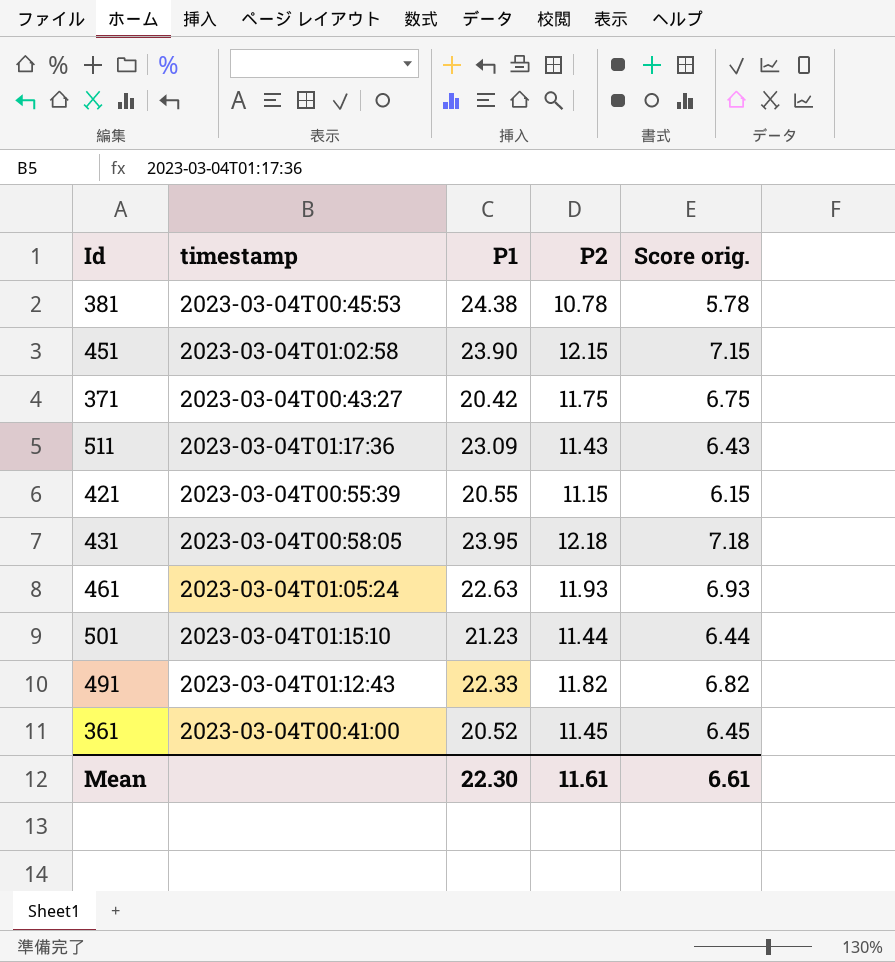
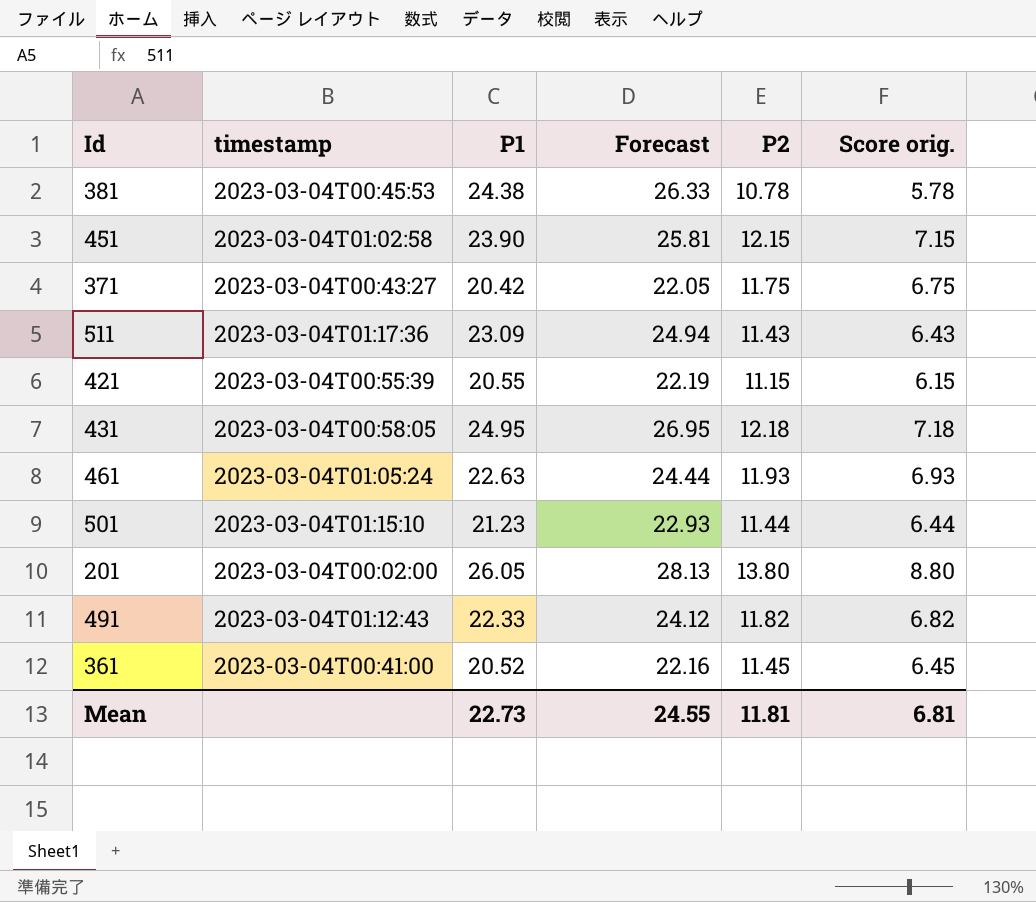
column Forecast | formula: none -> [P1] * 1.08
431 | P1: 23.95 -> 24.95
row 201: none -> 2023-03-04T00:02:00 | 26.05 | 28.13 | 13.80 | 8.80
Mean | P1: 22.30 -> 22.73
Mean | P2: 11.61 -> 11.81
Mean | Score orig.: 6.61 -> 6.81

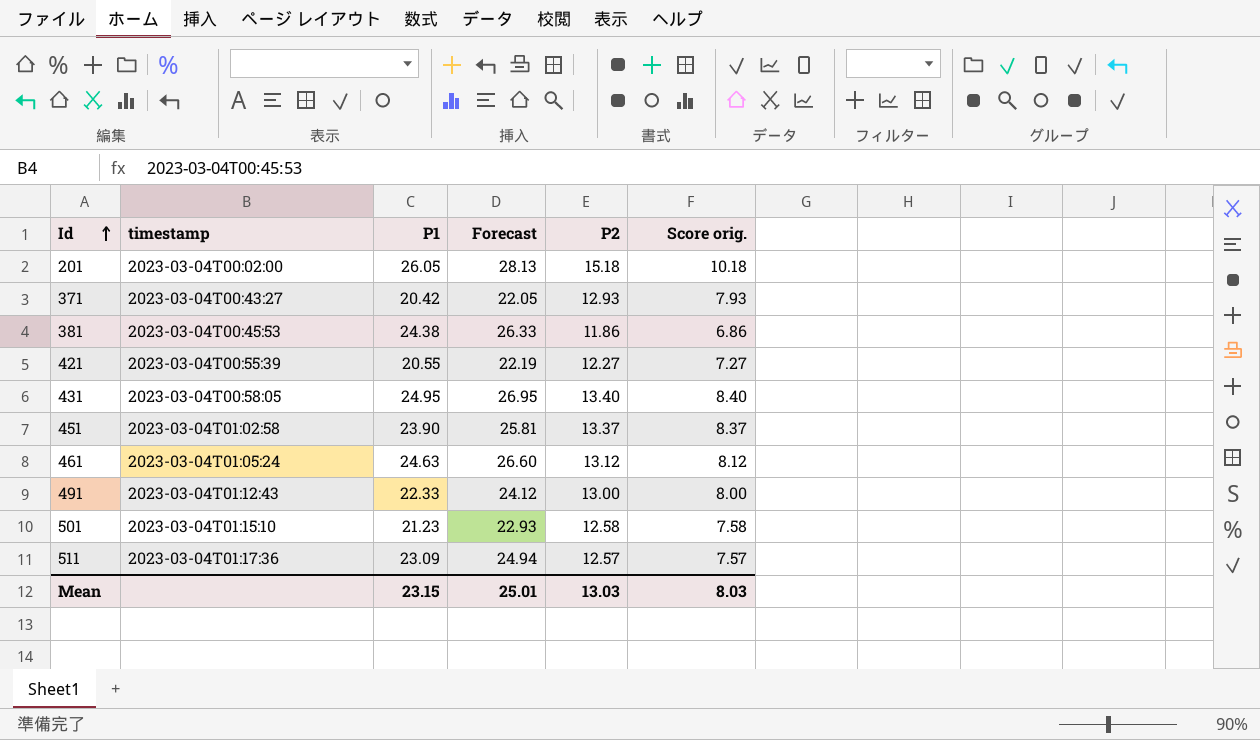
row order: none -> Id ascending
row 361: 2023-03-04T00:41:00 | 20.52 | 22.16 | 11.45 | 6.45 -> none
201 | P2: 13.80 -> 15.18
201 | Score orig.: 8.80 -> 10.18
371 | P2: 11.75 -> 12.93
371 | Score orig.: 6.75 -> 7.93
381 | P2: 10.78 -> 11.86
381 | Score orig.: 5.78 -> 6.86
421 | P2: 11.15 -> 12.27
421 | Score orig.: 6.15 -> 7.27
431 | P2: 12.18 -> 13.40
431 | Score orig.: 7.18 -> 8.40
451 | P2: 12.15 -> 13.37
451 | Score orig.: 7.15 -> 8.37
461 | P1: 22.63 -> 24.63
461 | Forecast: 24.44 -> 26.60
461 | P2: 11.93 -> 13.12
461 | Score orig.: 6.93 -> 8.12
491 | P2: 11.82 -> 13.00
491 | Score orig.: 6.82 -> 8.00
501 | P2: 11.44 -> 12.58
501 | Score orig.: 6.44 -> 7.58
511 | P2: 11.43 -> 12.57
511 | Score orig.: 6.43 -> 7.57
Mean | P1: 22.73 -> 23.15
Mean | Forecast: 24.55 -> 25.01
Mean | P2: 11.81 -> 13.03
Mean | Score orig.: 6.81 -> 8.03

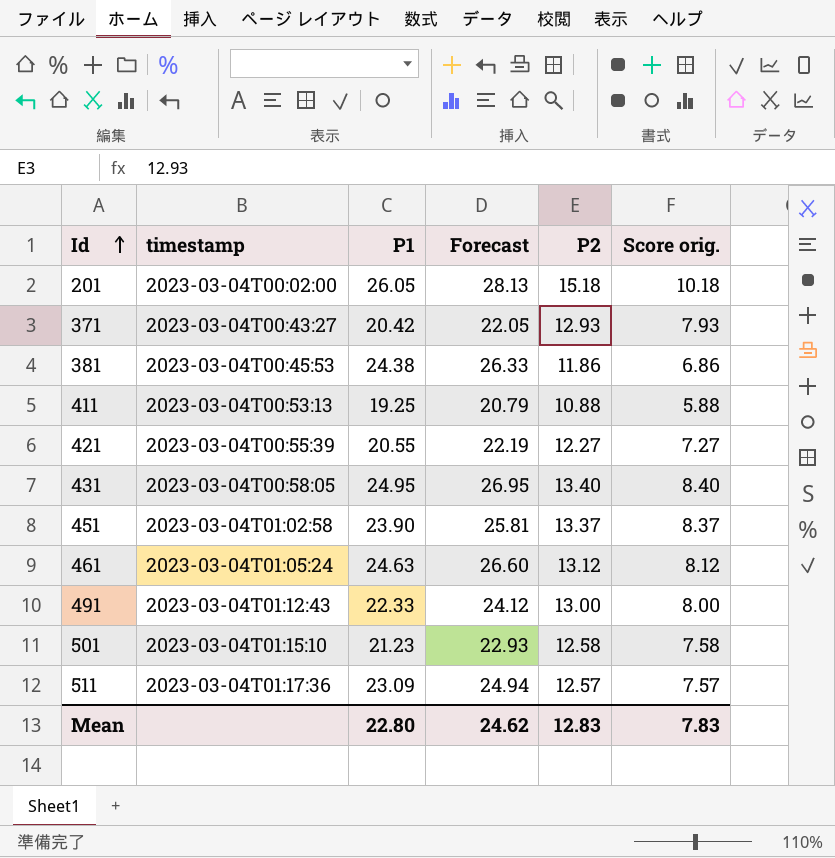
row 411: none -> 2023-03-04T00:53:13 | 19.25 | 20.79 | 10.88 | 5.88
Mean | P1: 23.15 -> 22.80
Mean | Forecast: 25.01 -> 24.62
Mean | P2: 13.03 -> 12.83
Mean | Score orig.: 8.03 -> 7.83

